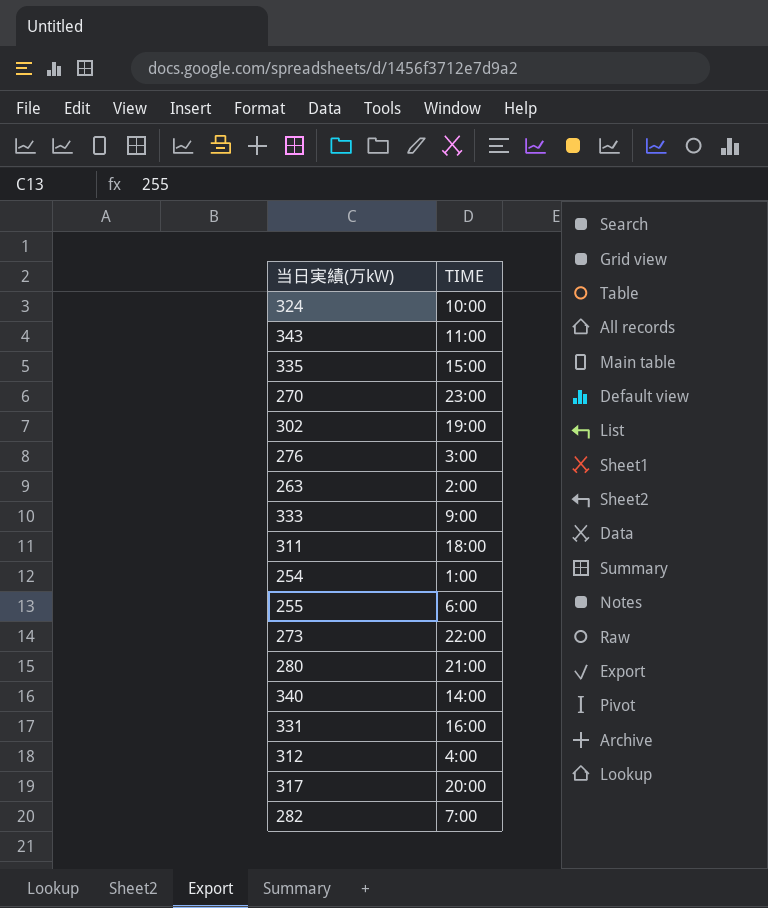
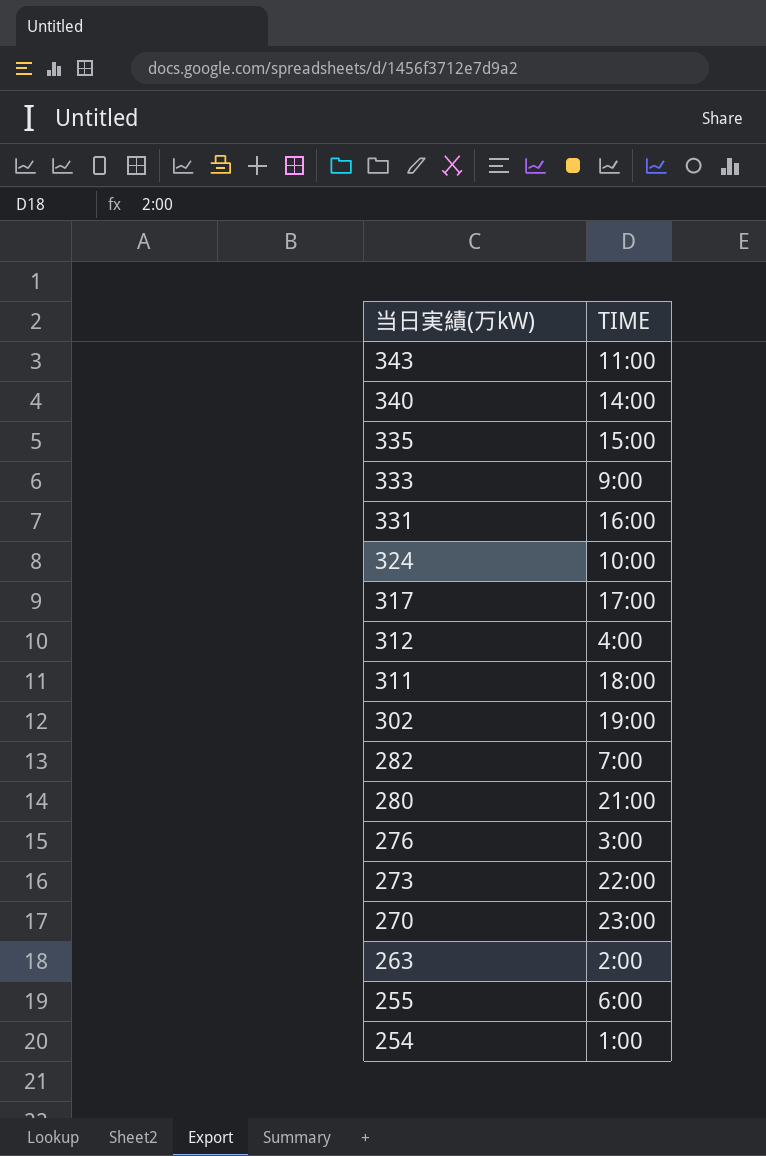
row order: none -> 当日実績(万kW) descending
317 | TIME: 20:00 -> 17:00

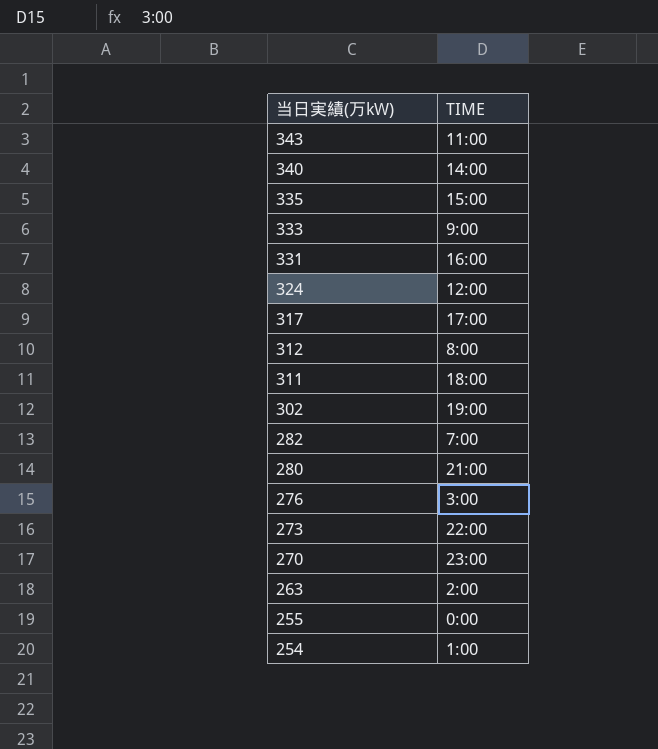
324 | TIME: 10:00 -> 12:00
312 | TIME: 4:00 -> 8:00
255 | TIME: 6:00 -> 0:00

